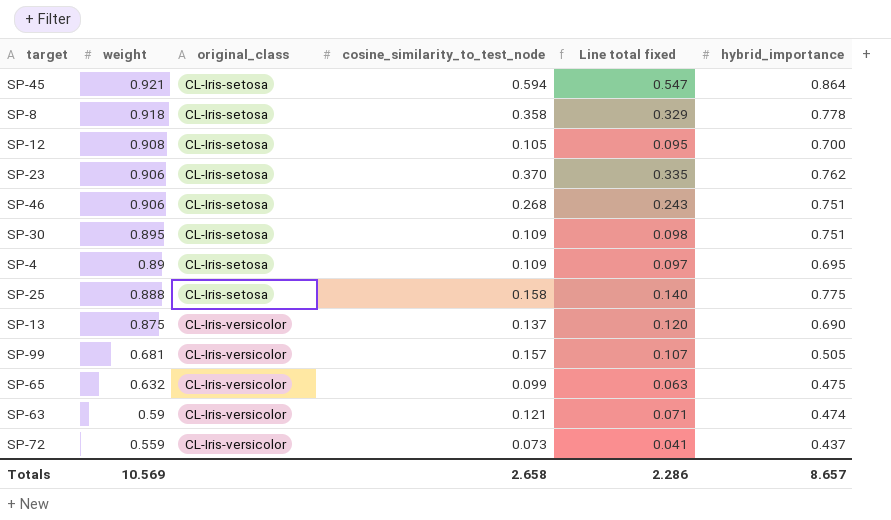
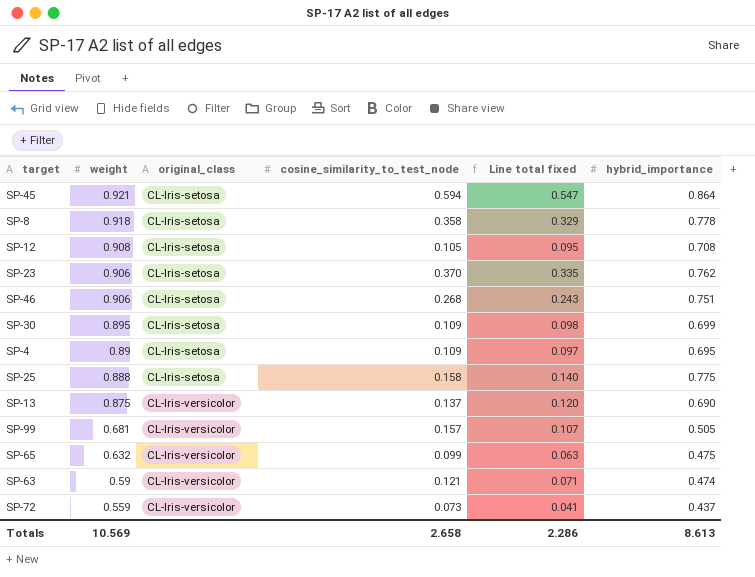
SP-12 | hybrid_importance: 0.700 -> 0.708
SP-30 | hybrid_importance: 0.751 -> 0.699
Totals | hybrid_importance: 8.657 -> 8.613

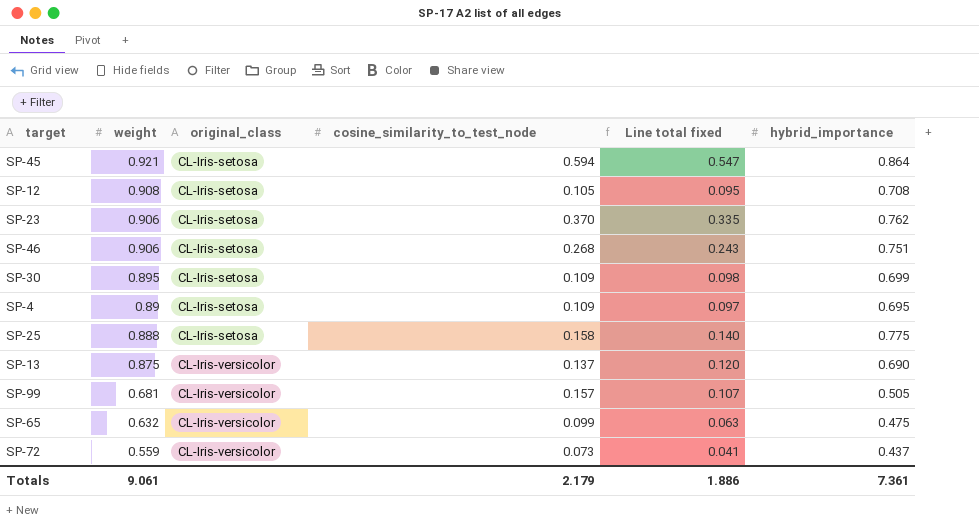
row SP-8: 0.918 | CL-Iris-setosa | 0.358 | 0.329 | 0.778 -> none
row SP-63: 0.59 | CL-Iris-versicolor | 0.121 | 0.071 | 0.474 -> none
Totals | weight: 10.569 -> 9.061
Totals | cosine_similarity_to_test_node: 2.658 -> 2.179
Totals | Line total fixed: 2.286 -> 1.886
Totals | hybrid_importance: 8.613 -> 7.361

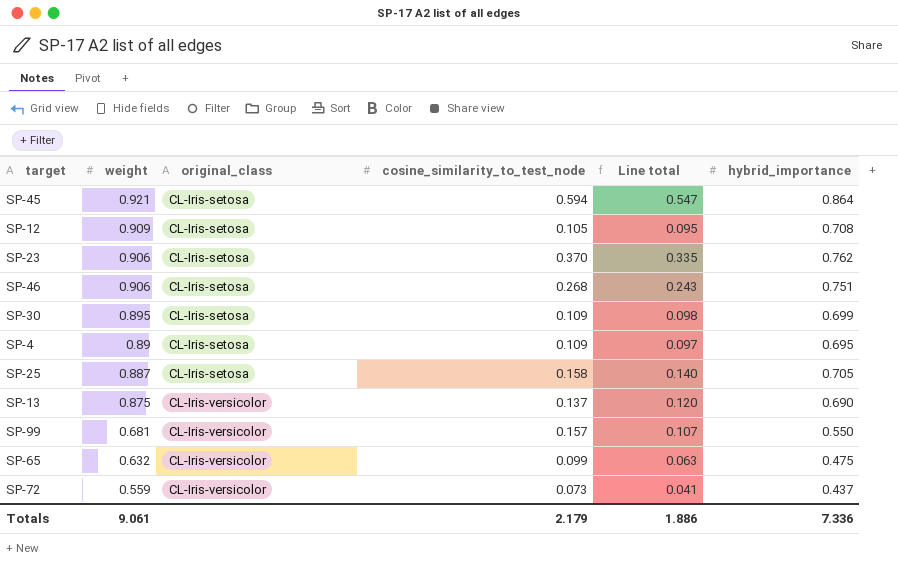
column name: Line total fixed -> Line total
SP-12 | weight: 0.908 -> 0.909
SP-25 | weight: 0.888 -> 0.887
SP-25 | hybrid_importance: 0.775 -> 0.705
SP-99 | hybrid_importance: 0.505 -> 0.550
Totals | hybrid_importance: 7.361 -> 7.336

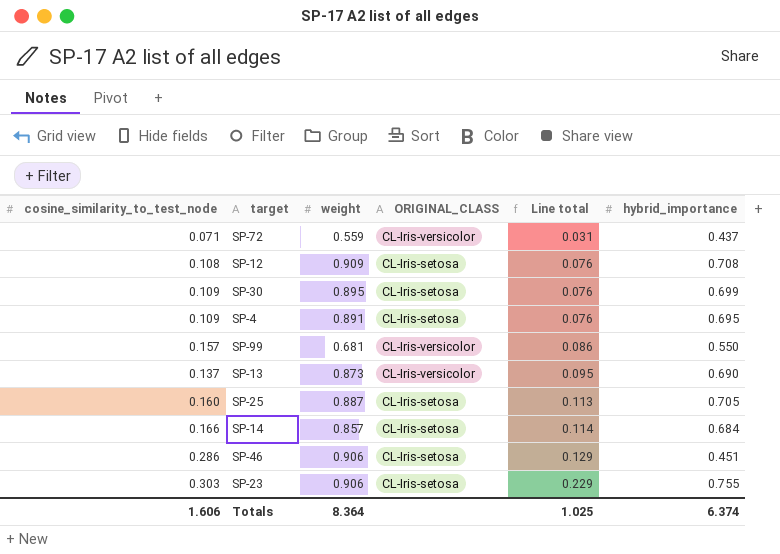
row order: weight descending -> Line total ascending
column cosine_similarity_to_test_node | position: 4 -> 1
column name: original_class -> ORIGINAL_CLASS
column Line total | formula: [weight] * [cosine_similarity_to_test_node] -> [cosine_similarity_to_test_node] * [hybrid_importance]
row SP-45: 0.921 | CL-Iris-setosa | 0.594 | 0.547 | 0.864 -> none
row SP-65: 0.632 | CL-Iris-versicolor | 0.099 | 0.063 | 0.475 -> none
SP-72 | cosine_similarity_to_test_node: 0.073 -> 0.071
SP-12 | cosine_similarity_to_test_node: 0.105 -> 0.108
SP-4 | weight: 0.89 -> 0.891
SP-13 | weight: 0.875 -> 0.873
SP-25 | cosine_similarity_to_test_node: 0.158 -> 0.160
row SP-14: none -> 0.166 | 0.857 | CL-Iris-setosa | 0.114 | 0.684
SP-46 | cosine_similarity_to_test_node: 0.268 -> 0.286
SP-46 | hybrid_importance: 0.751 -> 0.451
SP-23 | cosine_similarity_to_test_node: 0.370 -> 0.303
SP-23 | hybrid_importance: 0.762 -> 0.755
Totals | cosine_similarity_to_test_node: 2.179 -> 1.606
Totals | weight: 9.061 -> 8.364
Totals | Line total: 1.886 -> 1.025
Totals | hybrid_importance: 7.336 -> 6.374

